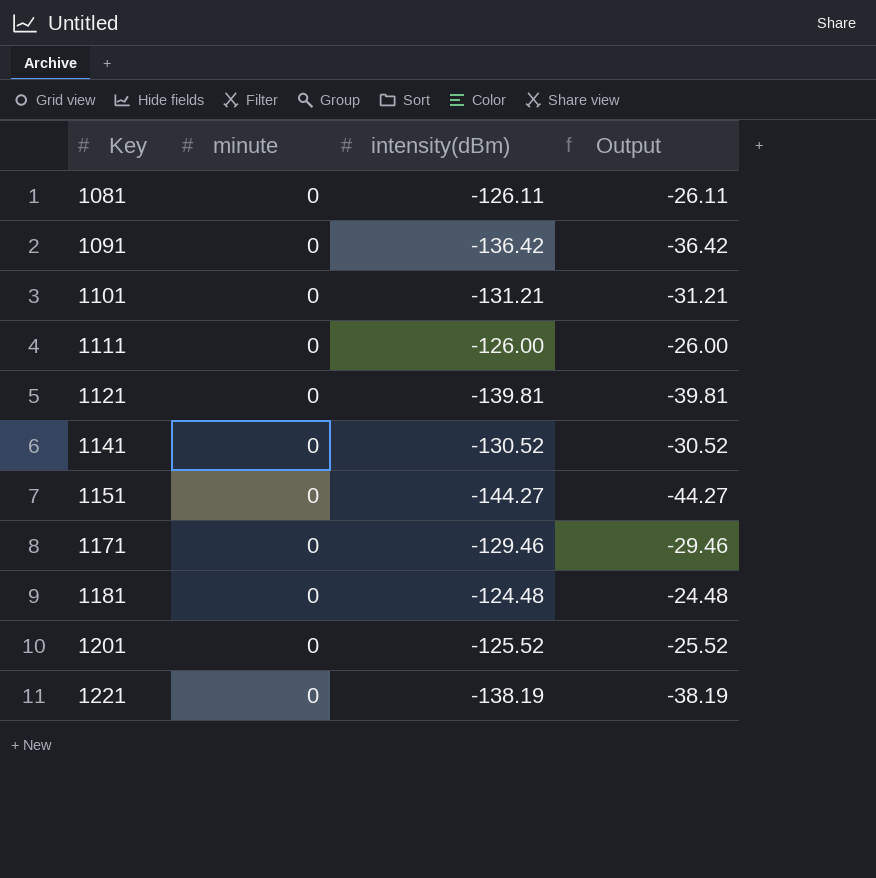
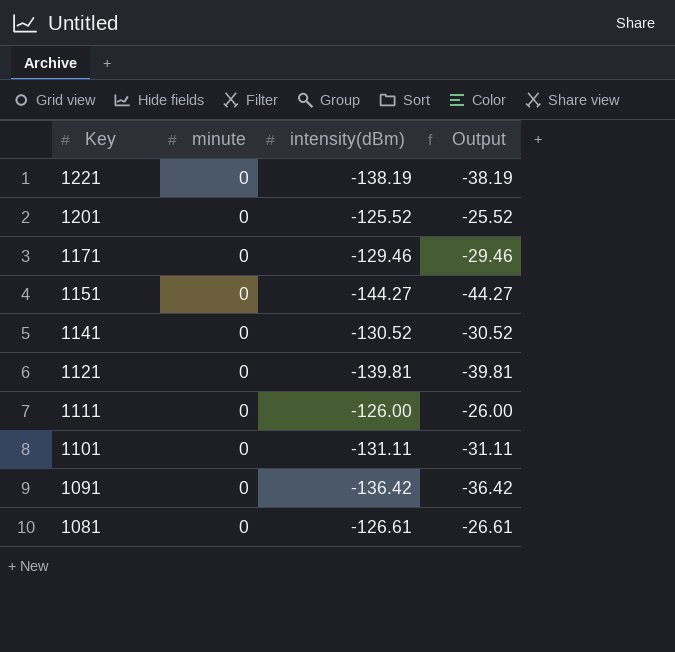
row order: Key ascending -> Key descending
row 1181: 0 | -124.48 | -24.48 -> none
1101 | intensity(dBm): -131.21 -> -131.11
1101 | Output: -31.21 -> -31.11
1081 | intensity(dBm): -126.11 -> -126.61
1081 | Output: -26.11 -> -26.61

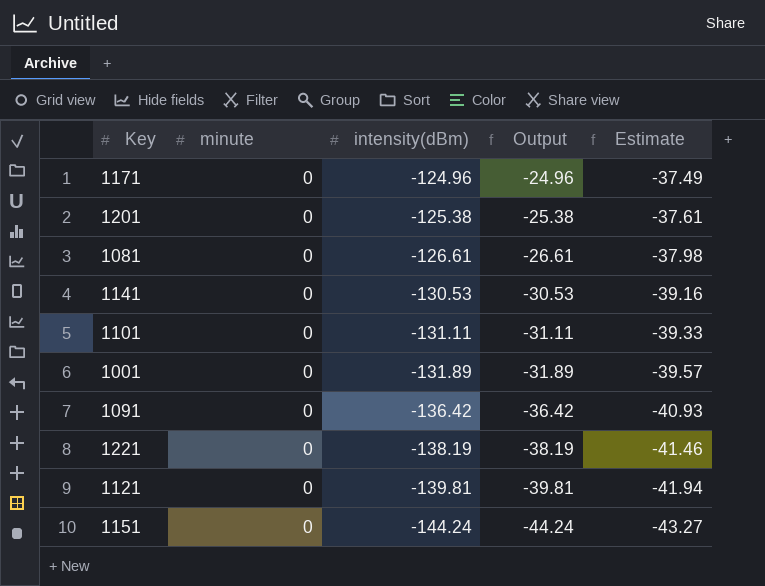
row order: Key descending -> intensity(dBm) descending
column Estimate | formula: none -> [intensity(dBm)] * 0.3
row 1111: 0 | -126.00 | -26.00 -> none
1171 | intensity(dBm): -129.46 -> -124.96
1171 | Output: -29.46 -> -24.96
1201 | intensity(dBm): -125.52 -> -125.38
1201 | Output: -25.52 -> -25.38
1141 | intensity(dBm): -130.52 -> -130.53
1141 | Output: -30.52 -> -30.53
row 1001: none -> 0 | -131.89 | -31.89 | -39.57
1151 | intensity(dBm): -144.27 -> -144.24
1151 | Output: -44.27 -> -44.24

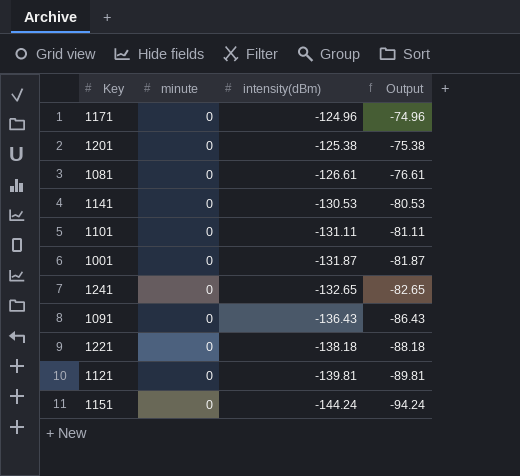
column Estimate | formula: [intensity(dBm)] * 0.3 -> none
column Output | formula: [intensity(dBm)] + 100 -> [intensity(dBm)] + 50
1001 | intensity(dBm): -131.89 -> -131.87
row 1241: none -> 0 | -132.65 | -82.65
1091 | intensity(dBm): -136.42 -> -136.43
1221 | intensity(dBm): -138.19 -> -138.18

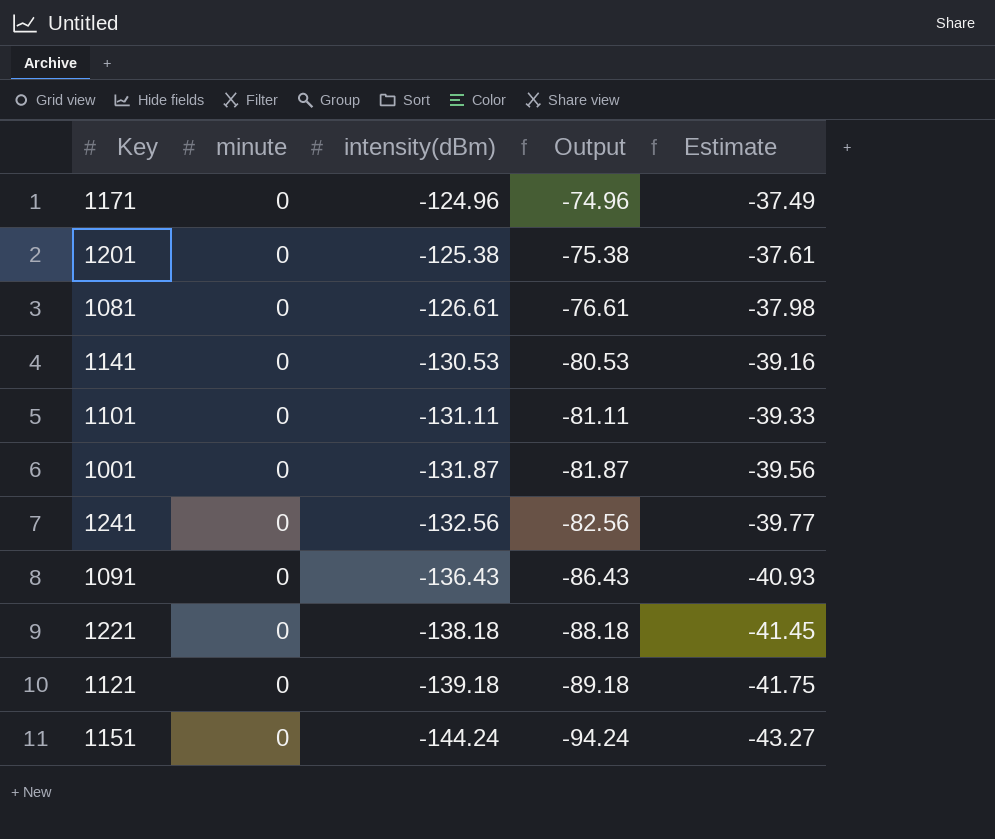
column Estimate | formula: none -> [intensity(dBm)] * 0.3
1241 | intensity(dBm): -132.65 -> -132.56
1241 | Output: -82.65 -> -82.56
1121 | intensity(dBm): -139.81 -> -139.18
1121 | Output: -89.81 -> -89.18

